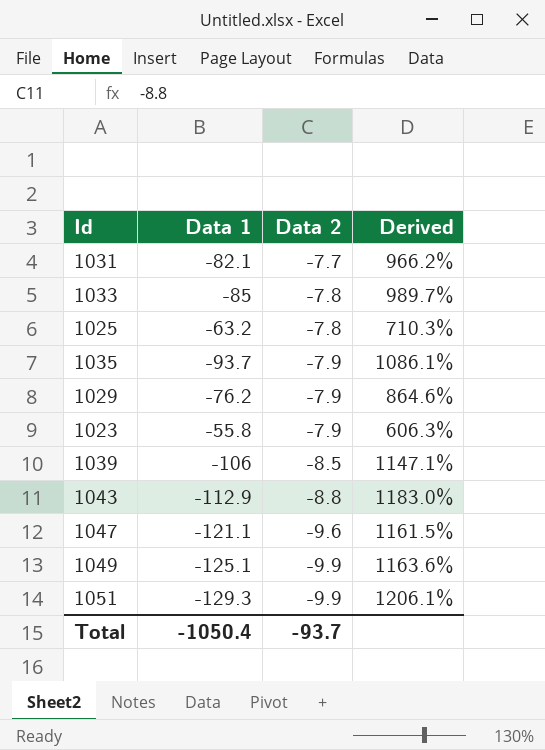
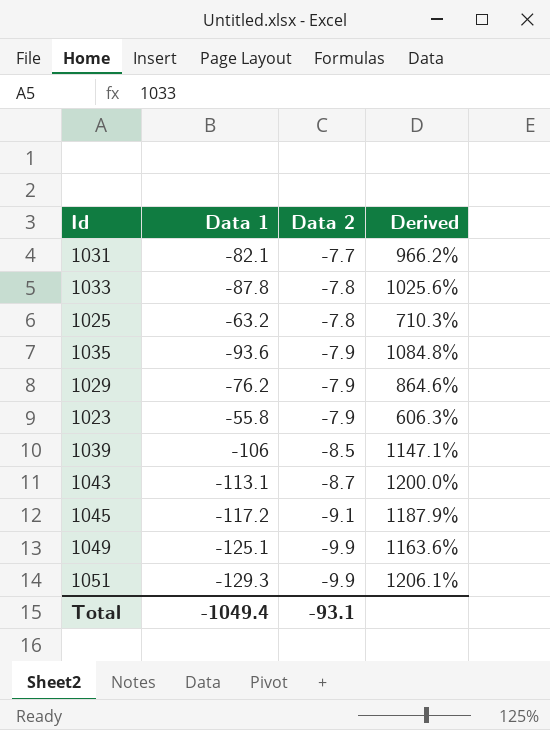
row 1047: -121.1 | -9.6 | 1161.5% -> none
1033 | Data 1: -85 -> -87.8
1033 | Derived: 989.7% -> 1025.6%
1035 | Data 1: -93.7 -> -93.6
1035 | Derived: 1086.1% -> 1084.8%
1043 | Data 1: -112.9 -> -113.1
1043 | Data 2: -8.8 -> -8.7
1043 | Derived: 1183.0% -> 1200.0%
row 1045: none -> -117.2 | -9.1 | 1187.9%
Total | Data 1: -1050.4 -> -1049.4
Total | Data 2: -93.7 -> -93.1

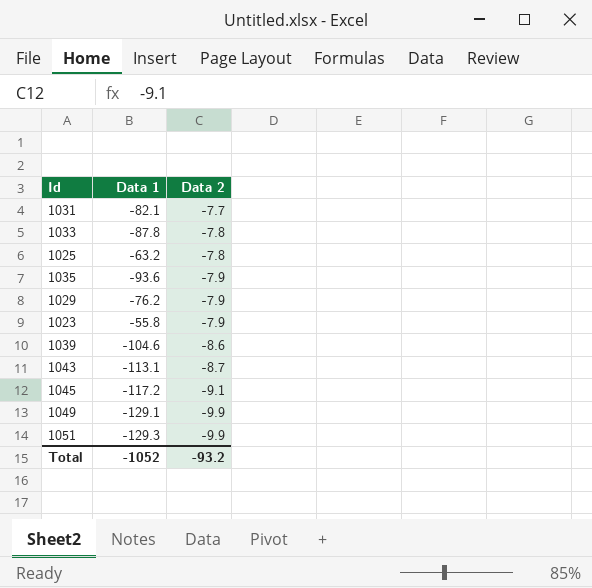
column Derived | formula: ([Data 1] - [Data 2]) / [Data 2] -> none
1039 | Data 1: -106 -> -104.6
1039 | Data 2: -8.5 -> -8.6
1049 | Data 1: -125.1 -> -129.1
Total | Data 1: -1049.4 -> -1052
Total | Data 2: -93.1 -> -93.2

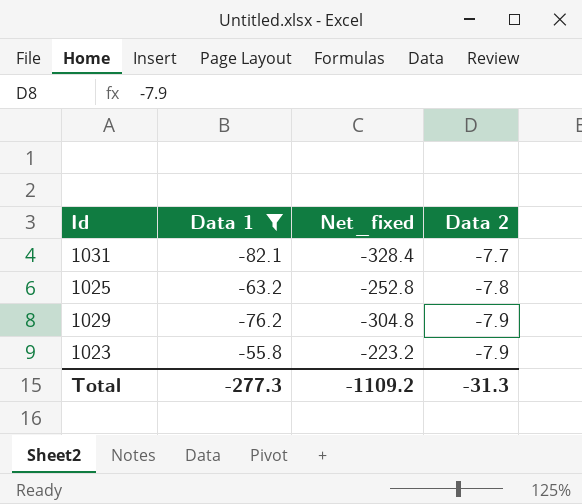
filter: none -> Data 1 >= -82.1
column Net_fixed | formula: none -> [Data 1] * 4
Total | Data 1: -1052 -> -277.3
Total | Data 2: -93.2 -> -31.3

